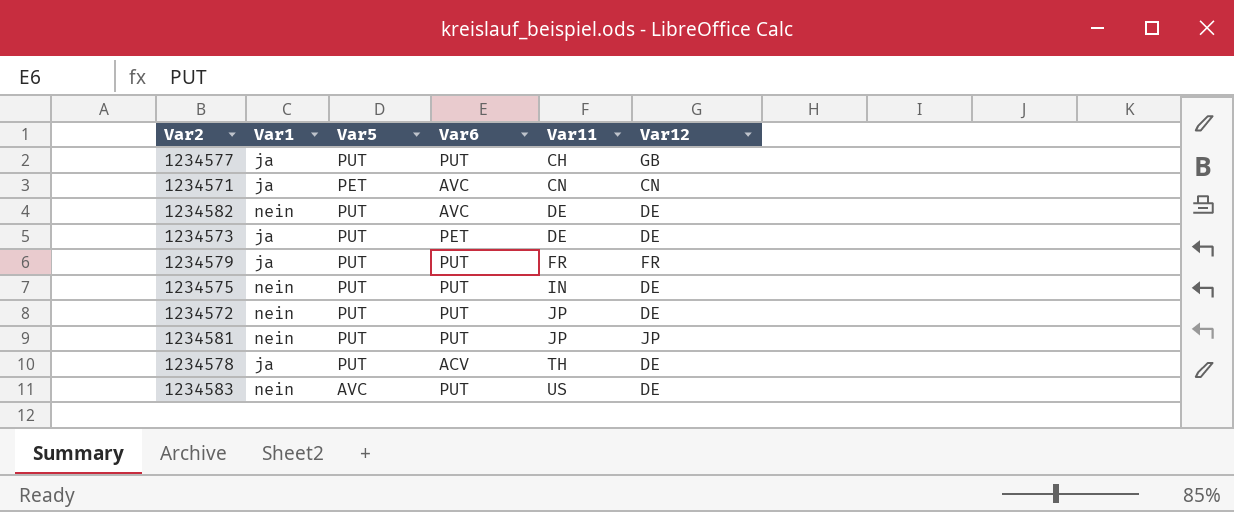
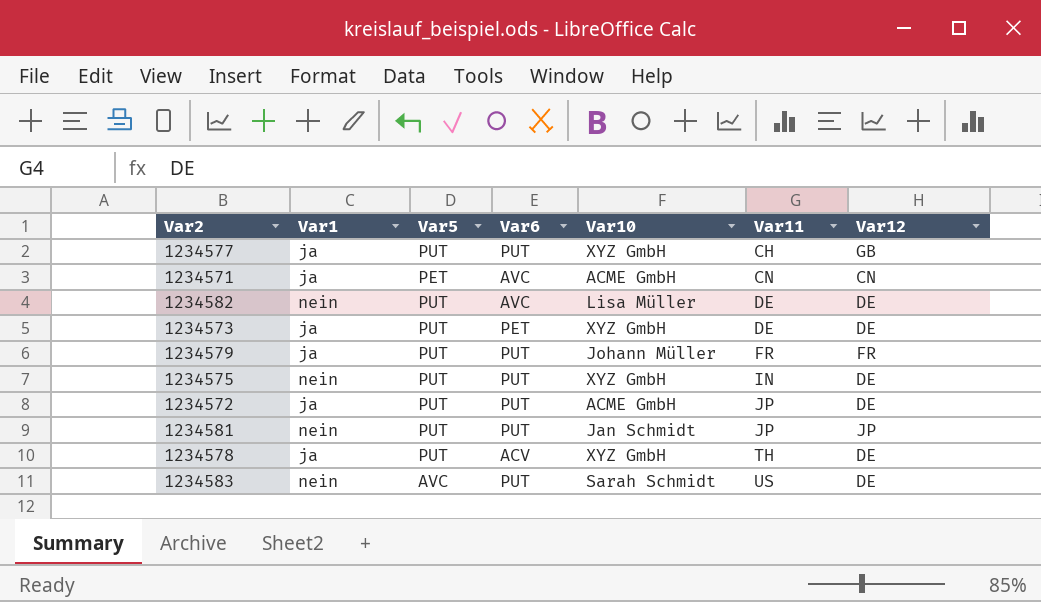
column Var10 | position: none -> 5
1234572 | Var1: nein -> ja

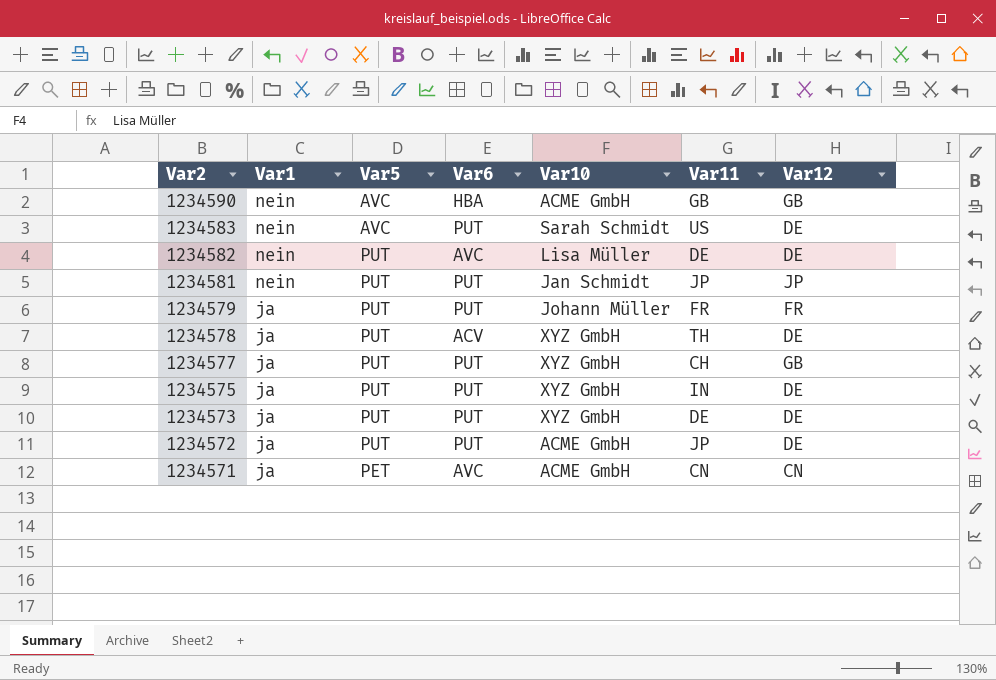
row order: Var11 ascending -> Var2 descending
row 1234590: none -> nein | AVC | HBA | ACME GmbH | GB | GB
1234575 | Var1: nein -> ja
1234573 | Var6: PET -> PUT

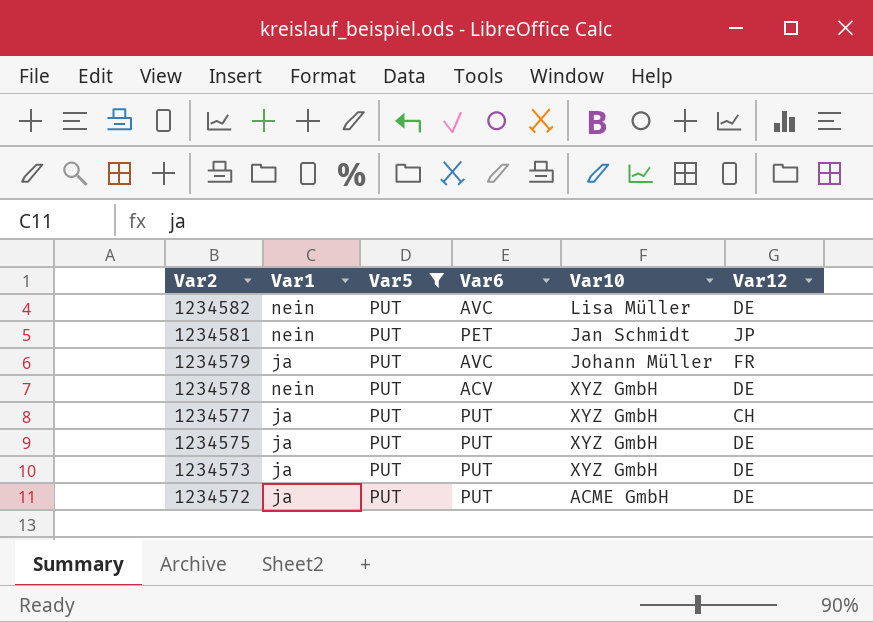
filter: none -> Var5 = PUT
column Var11 | position: 6 -> none
1234581 | Var6: PUT -> PET
1234579 | Var6: PUT -> AVC
1234578 | Var1: ja -> nein
1234577 | Var12: GB -> CH

